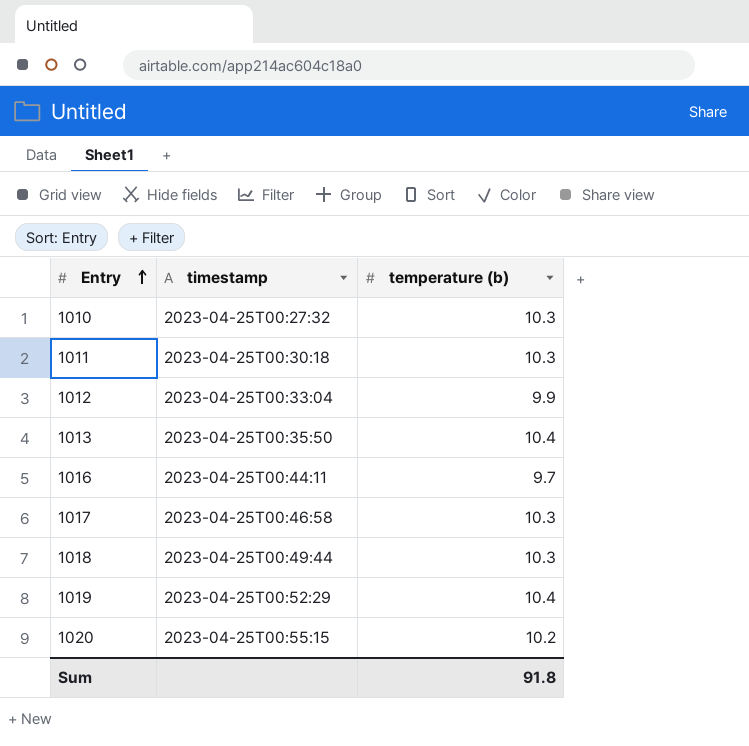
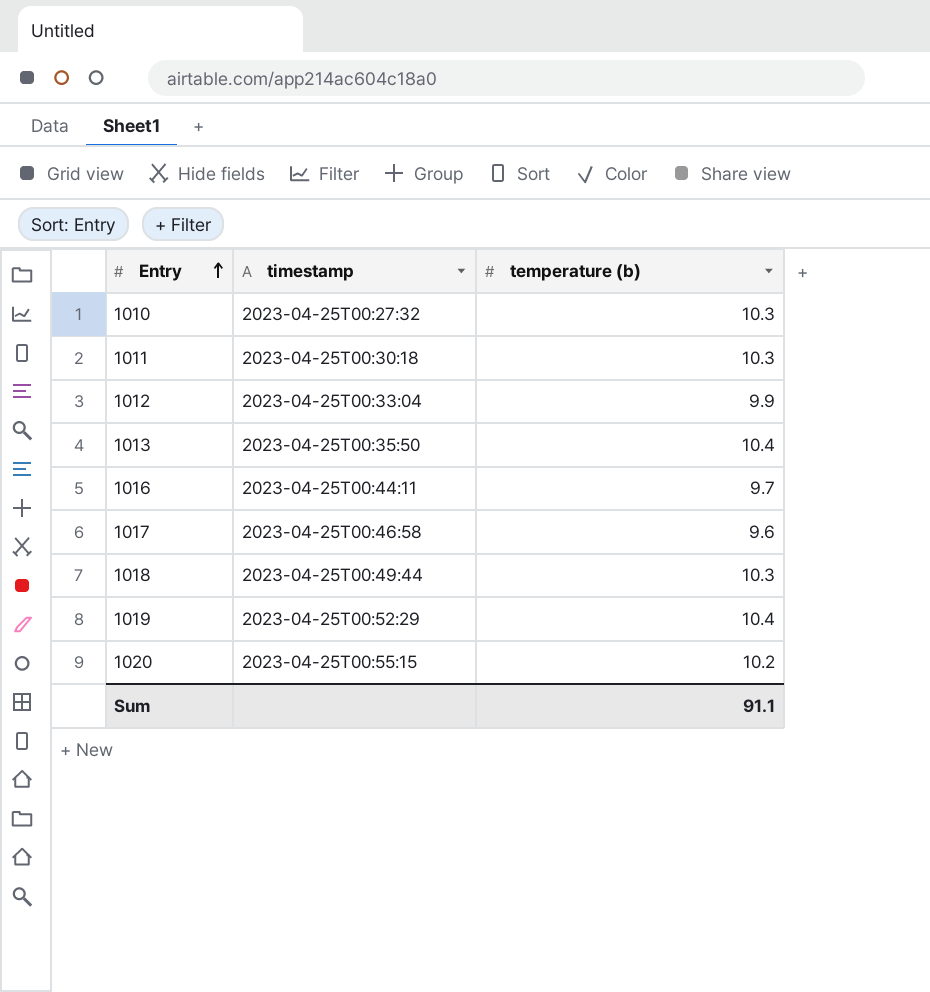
1017 | temperature (b): 10.3 -> 9.6
Sum | temperature (b): 91.8 -> 91.1

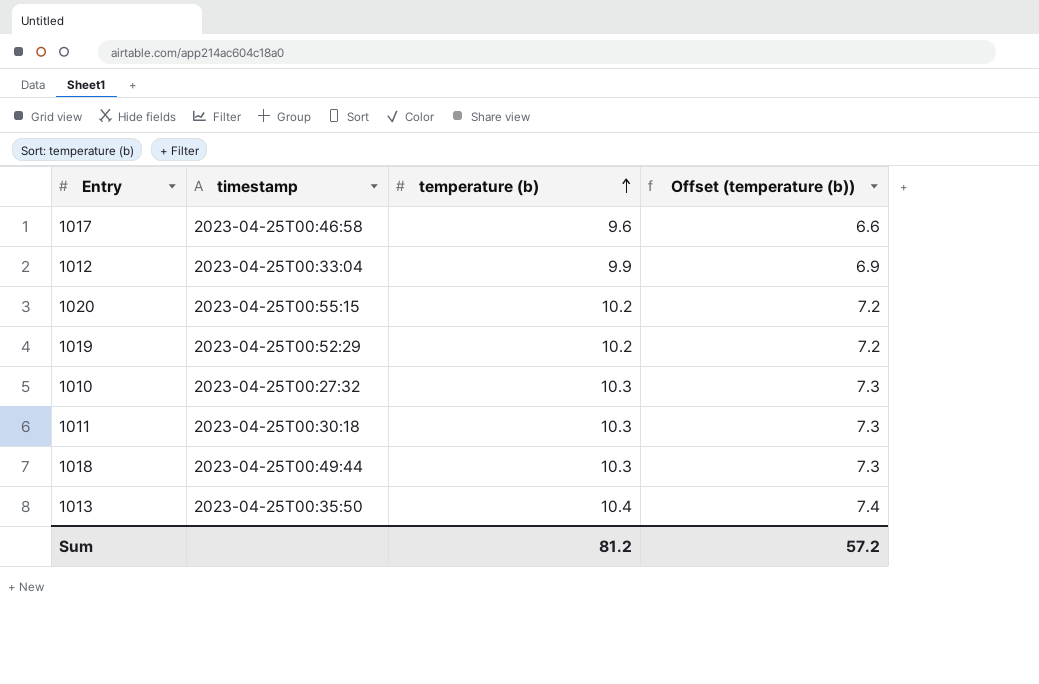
row order: Entry ascending -> temperature (b) ascending
column Offset (temperature (b)) | formula: none -> [temperature (b)] - 3
row 1016: 2023-04-25T00:44:11 | 9.7 -> none
1019 | temperature (b): 10.4 -> 10.2
Sum | temperature (b): 91.1 -> 81.2

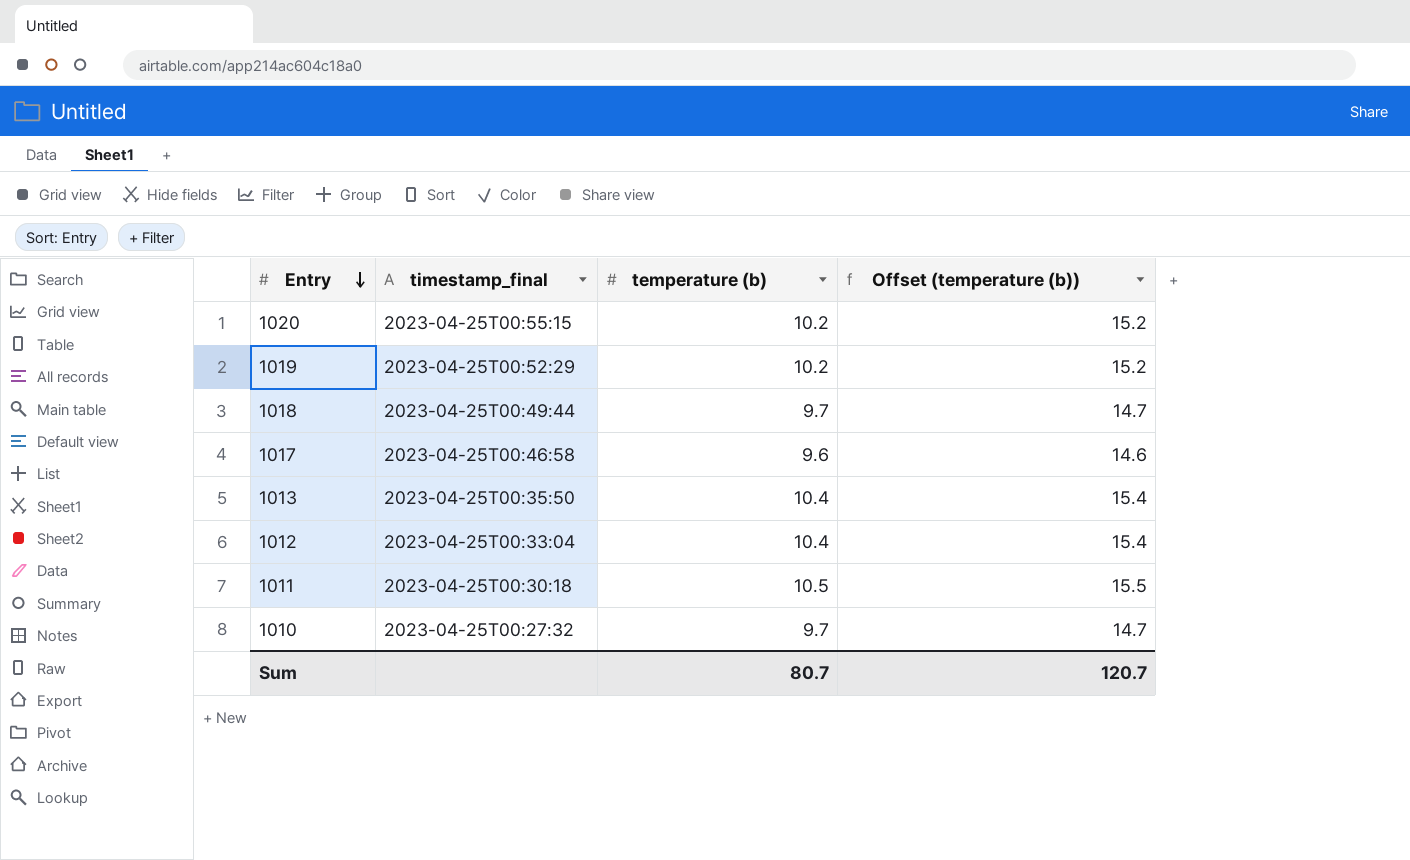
row order: temperature (b) ascending -> Entry descending
column name: timestamp -> timestamp_final
column Offset (temperature (b)) | formula: [temperature (b)] - 3 -> [temperature (b)] + 5
1018 | temperature (b): 10.3 -> 9.7
1012 | temperature (b): 9.9 -> 10.4
1011 | temperature (b): 10.3 -> 10.5
1010 | temperature (b): 10.3 -> 9.7
Sum | temperature (b): 81.2 -> 80.7
Sum | Offset (temperature (b)): 57.2 -> 120.7

